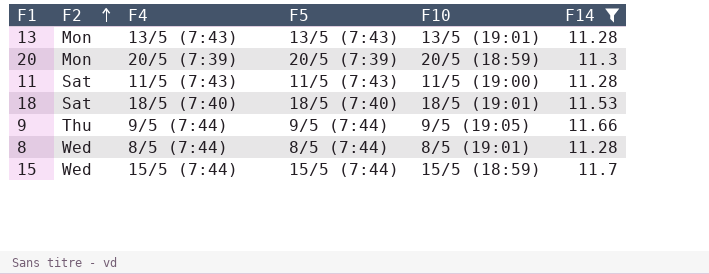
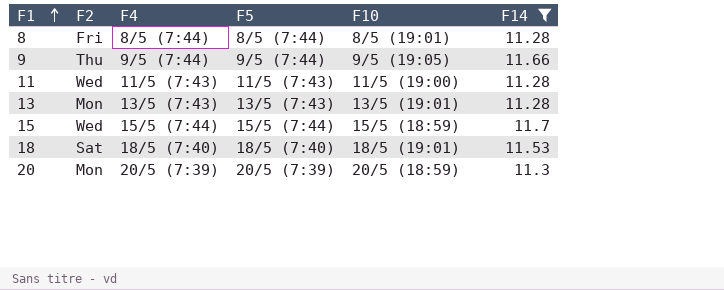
row order: F2 ascending -> F1 ascending
8 | F2: Wed -> Fri
11 | F2: Sat -> Wed

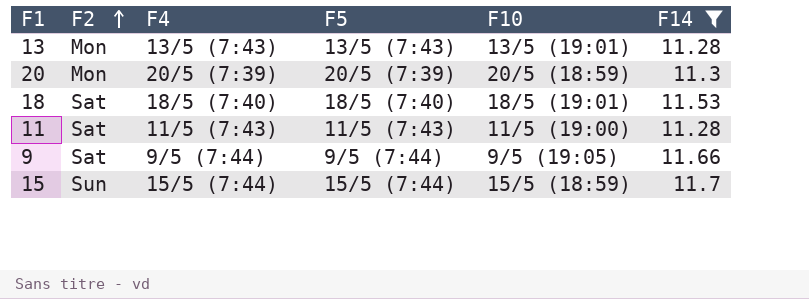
row order: F1 ascending -> F2 ascending
row 8: Fri | 8/5 (7:44) | 8/5 (7:44) | 8/5 (19:01) | 11.28 -> none
11 | F2: Wed -> Sat
9 | F2: Thu -> Sat
15 | F2: Wed -> Sun

